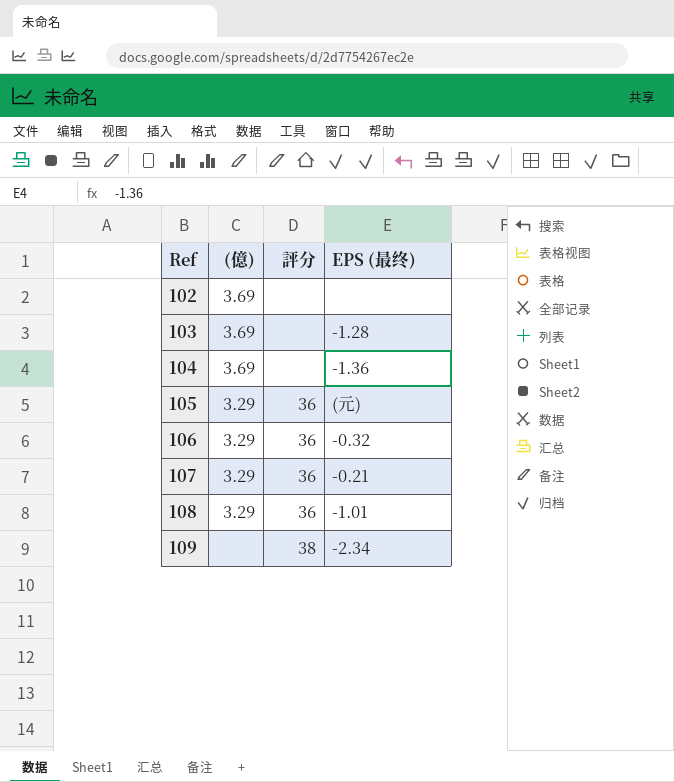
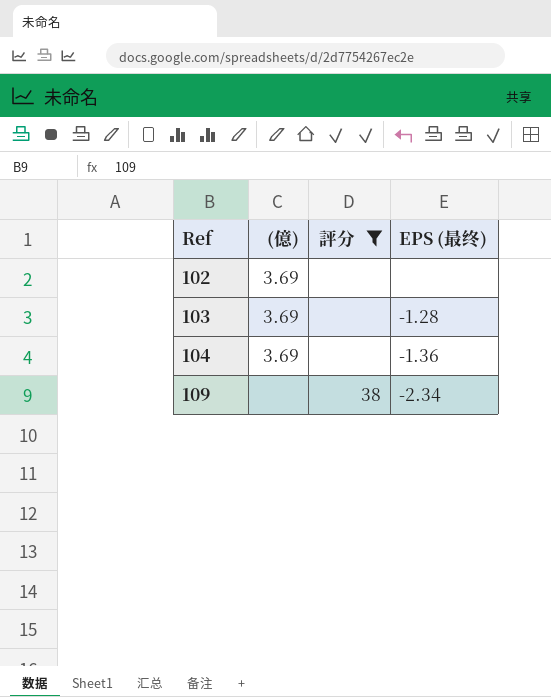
filter: none -> 評分 != 36

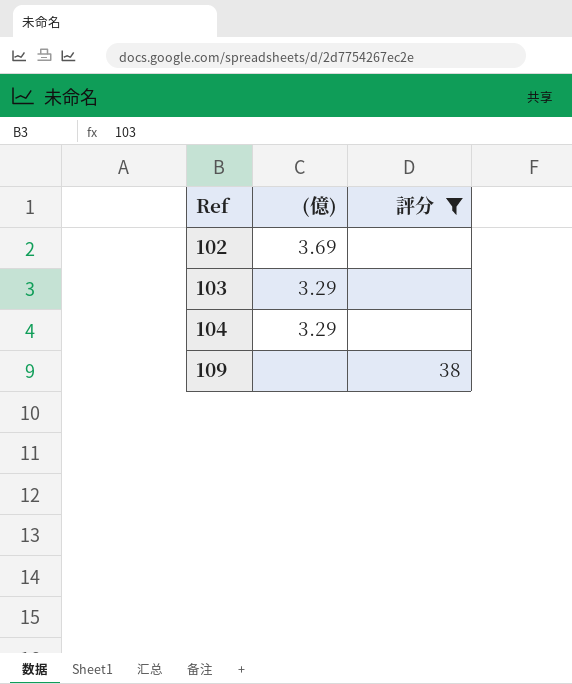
column EPS (最终) | position: 4 -> none
103 | (億): 3.69 -> 3.29
104 | (億): 3.69 -> 3.29

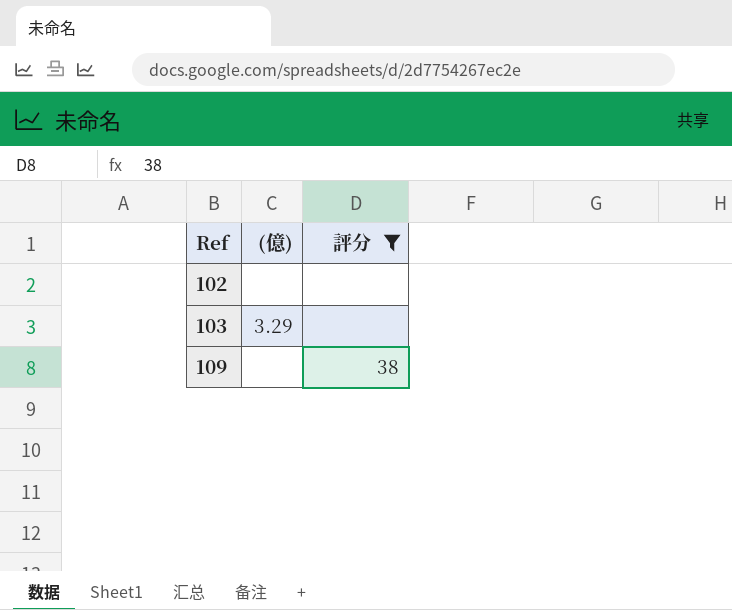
row 104: 3.29 | none -> none
102 | (億): 3.69 -> none

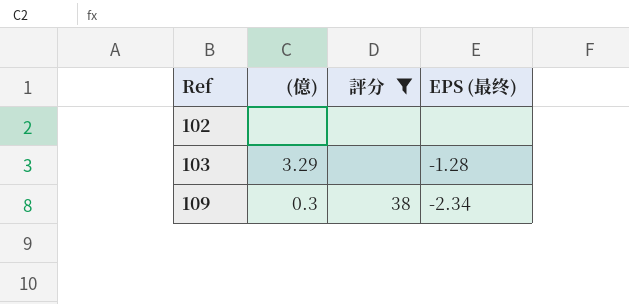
column EPS (最终) | position: none -> 4
109 | (億): none -> 0.3

